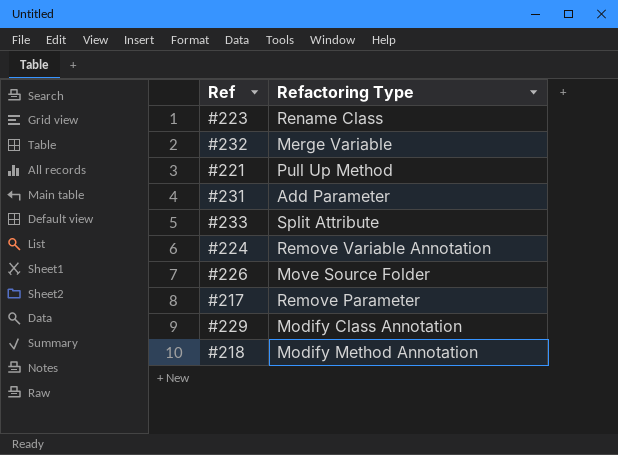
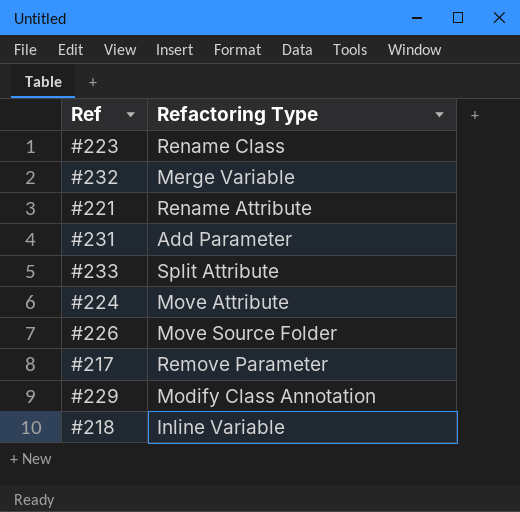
#221 | Refactoring Type: Pull Up Method -> Rename Attribute
#224 | Refactoring Type: Remove Variable Annotation -> Move Attribute
#218 | Refactoring Type: Modify Method Annotation -> Inline Variable

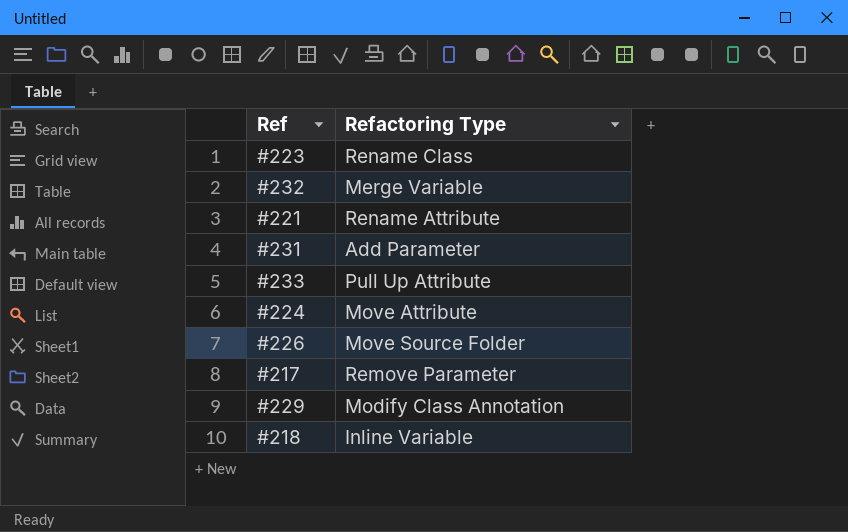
#233 | Refactoring Type: Split Attribute -> Pull Up Attribute

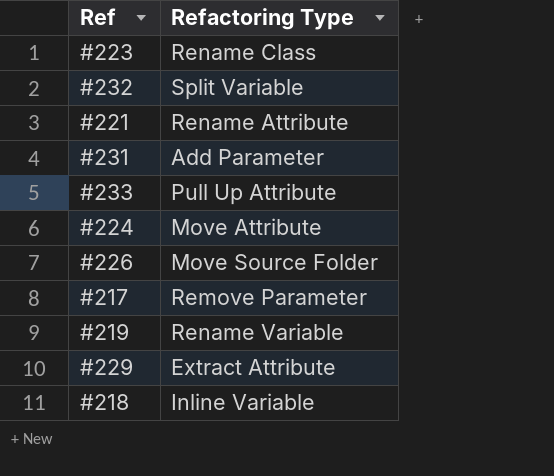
#232 | Refactoring Type: Merge Variable -> Split Variable
row #219: none -> Rename Variable
#229 | Refactoring Type: Modify Class Annotation -> Extract Attribute

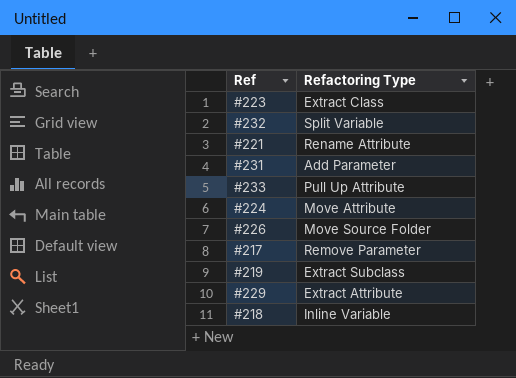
#223 | Refactoring Type: Rename Class -> Extract Class
#219 | Refactoring Type: Rename Variable -> Extract Subclass

